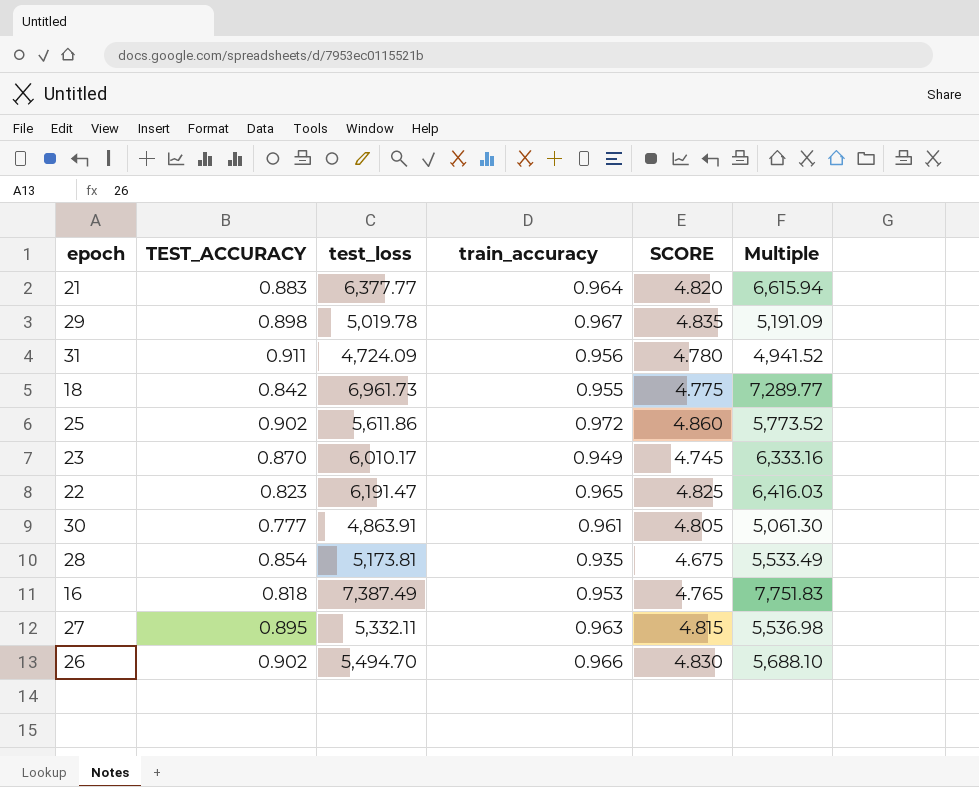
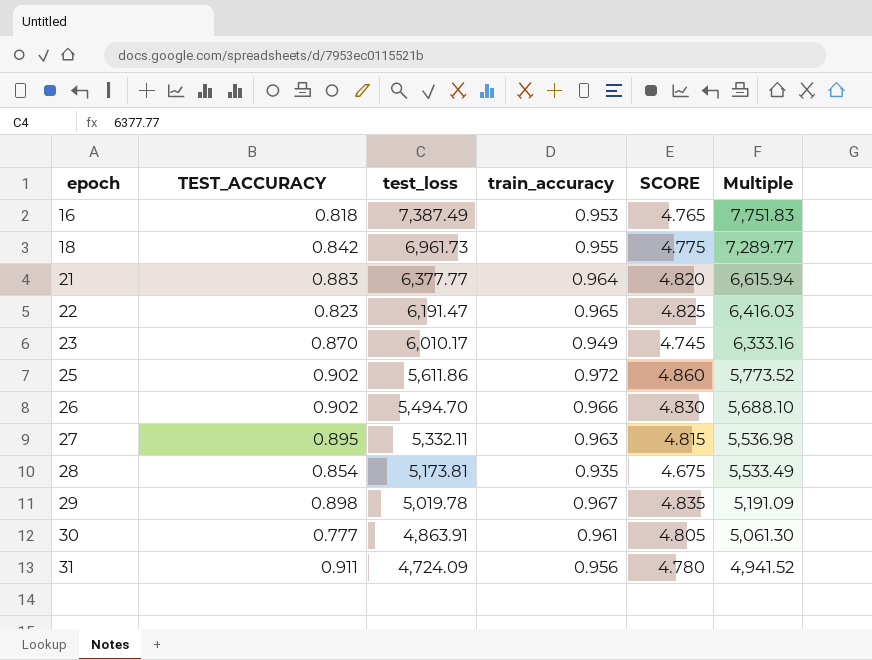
row order: none -> epoch ascending

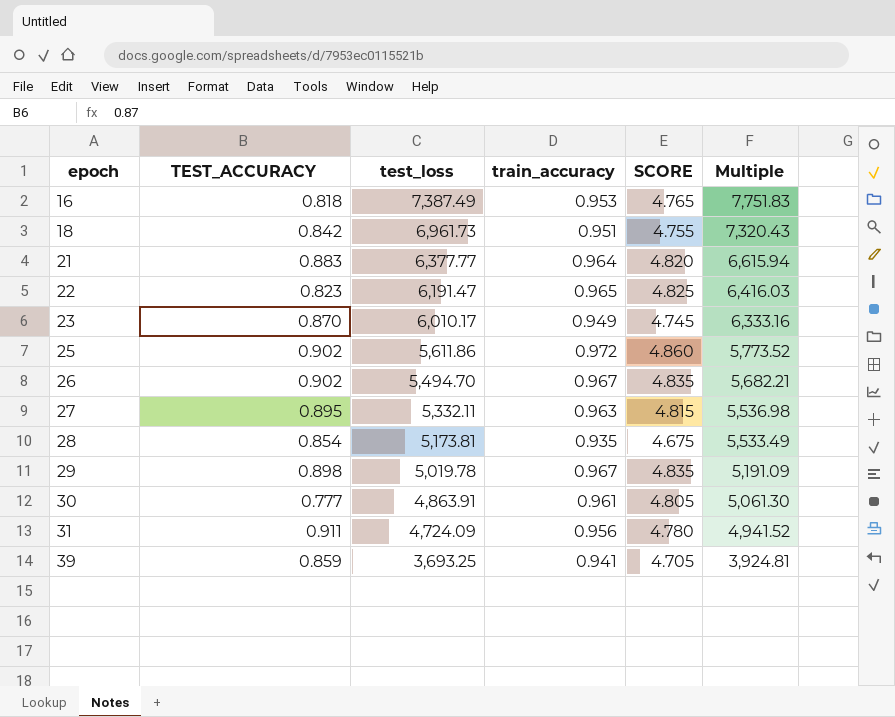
18 | train_accuracy: 0.955 -> 0.951
18 | SCORE: 4.775 -> 4.755
18 | Multiple: 7,289.77 -> 7,320.43
26 | train_accuracy: 0.966 -> 0.967
26 | SCORE: 4.830 -> 4.835
26 | Multiple: 5,688.10 -> 5,682.21
row 39: none -> 0.859 | 3,693.25 | 0.941 | 4.705 | 3,924.81

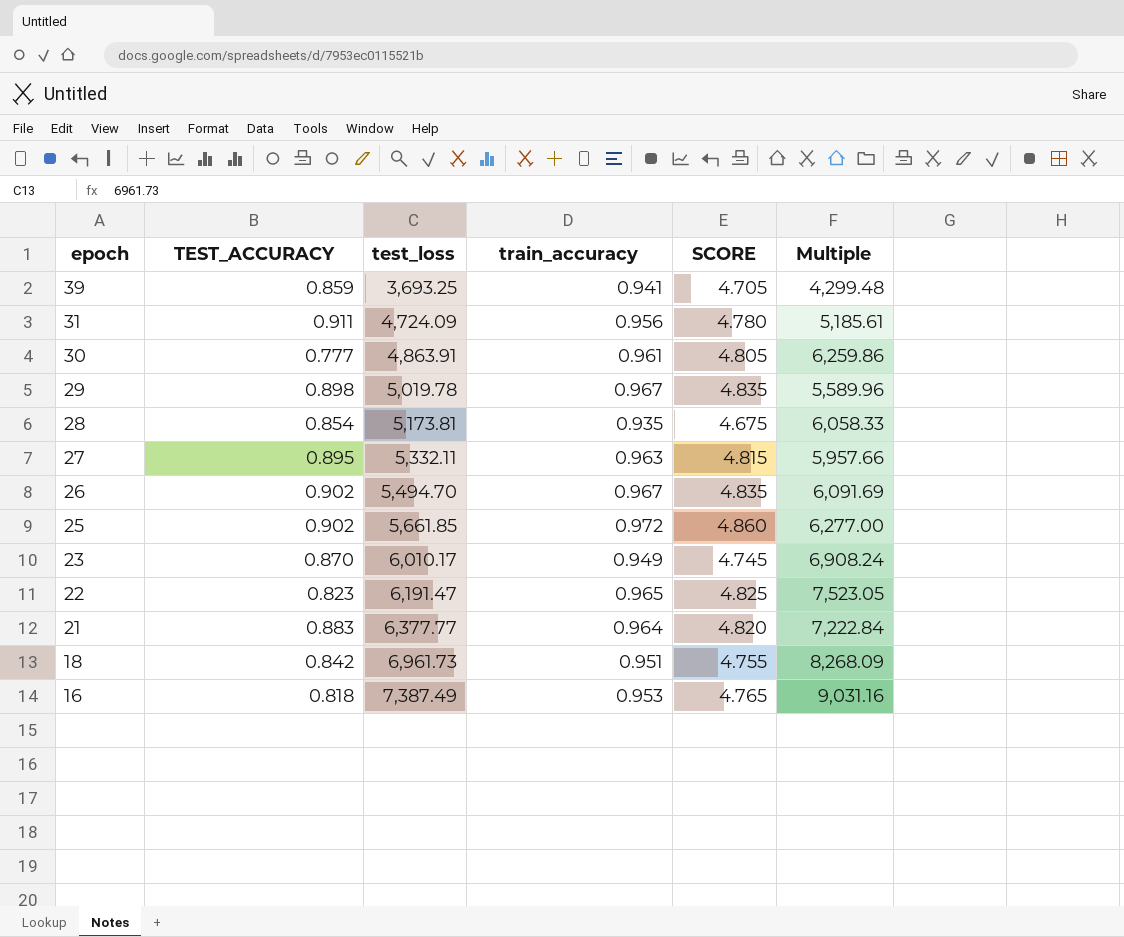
row order: epoch ascending -> epoch descending
column Multiple | formula: [test_loss] / [train_accuracy] -> [test_loss] / [TEST_ACCURACY]
25 | test_loss: 5,611.86 -> 5,661.85

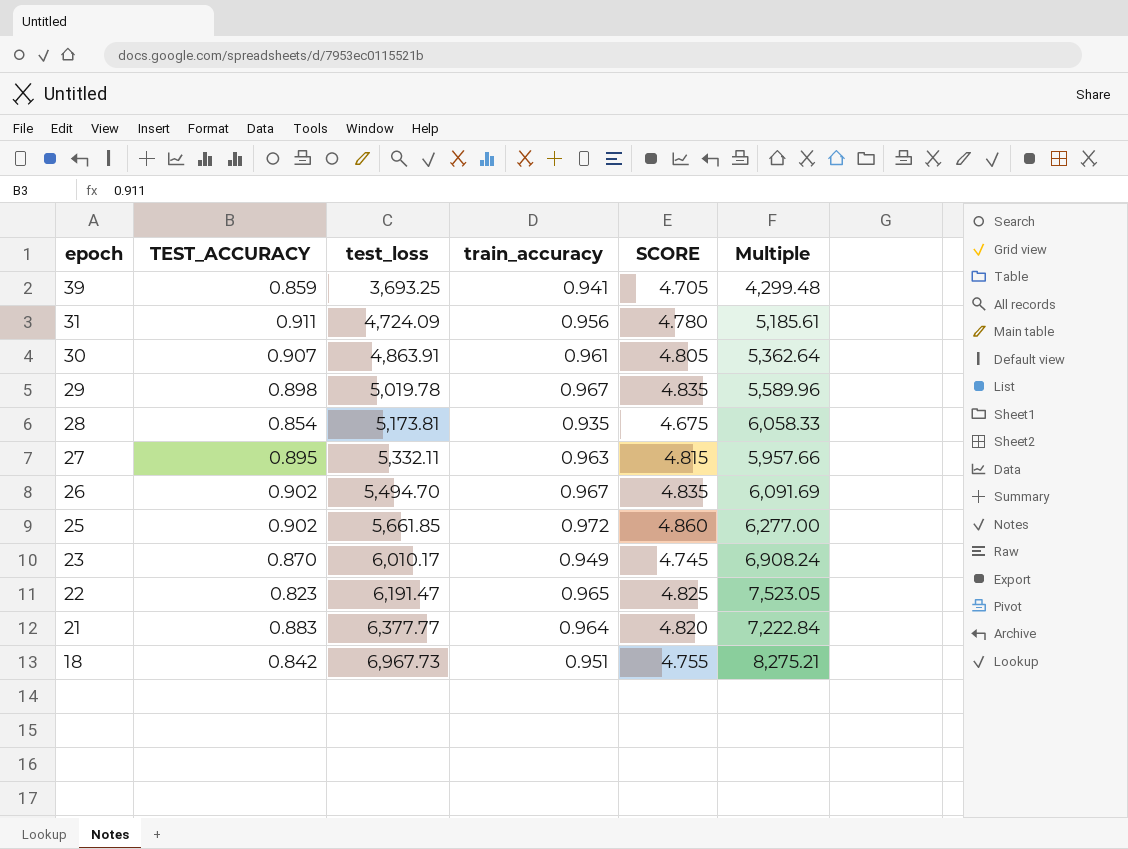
row 16: 0.818 | 7,387.49 | 0.953 | 4.765 | 9,031.16 -> none
30 | TEST_ACCURACY: 0.777 -> 0.907
30 | Multiple: 6,259.86 -> 5,362.64
18 | test_loss: 6,961.73 -> 6,967.73
18 | Multiple: 8,268.09 -> 8,275.21

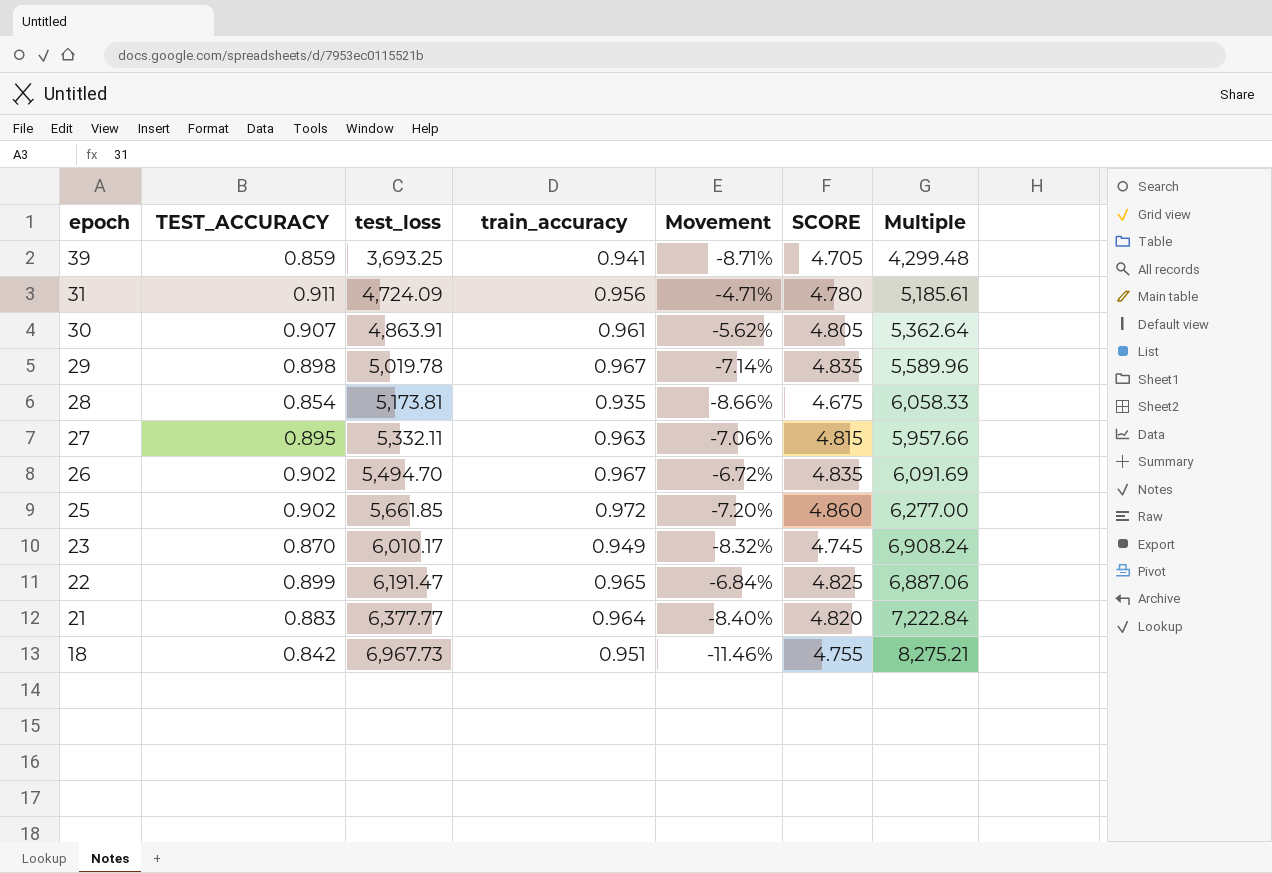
column Movement | formula: none -> ([TEST_ACCURACY] - [train_accuracy]) / [train_accuracy]
22 | TEST_ACCURACY: 0.823 -> 0.899
22 | Multiple: 7,523.05 -> 6,887.06

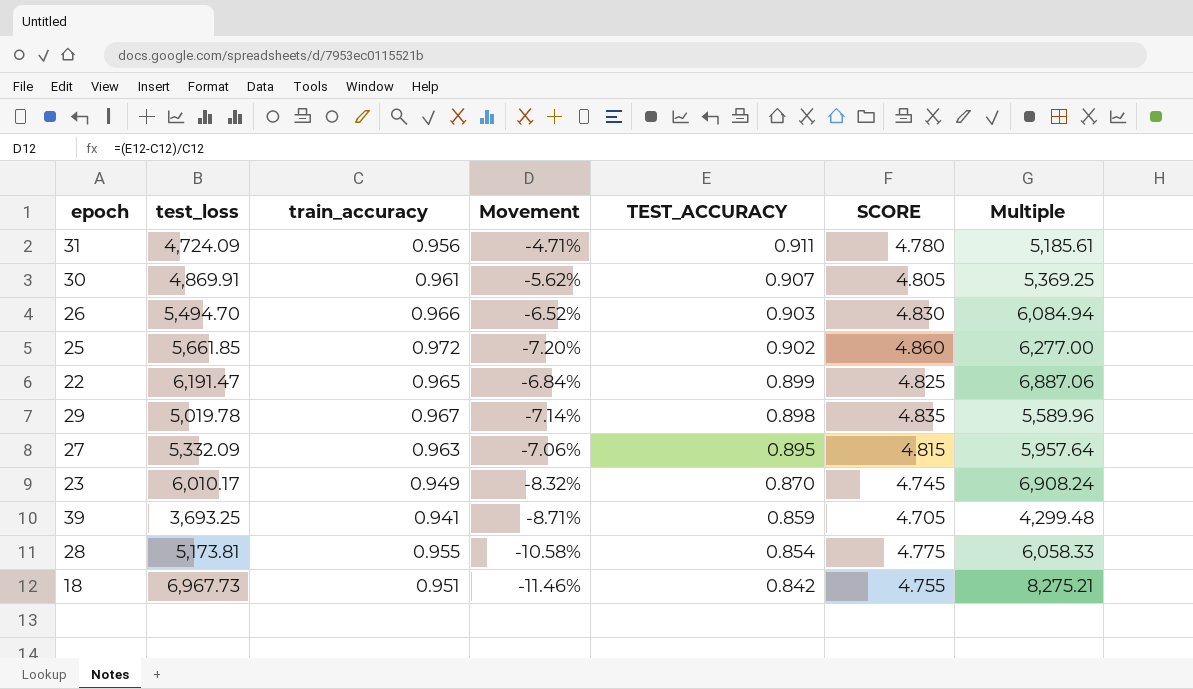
row order: epoch descending -> TEST_ACCURACY descending
column TEST_ACCURACY | position: 2 -> 5
row 21: 0.883 | 6,377.77 | 0.964 | -8.40% | 4.820 | 7,222.84 -> none
30 | test_loss: 4,863.91 -> 4,869.91
30 | Multiple: 5,362.64 -> 5,369.25
26 | train_accuracy: 0.967 -> 0.966
26 | Movement: -6.72% -> -6.52%
26 | TEST_ACCURACY: 0.902 -> 0.903
26 | SCORE: 4.835 -> 4.830
26 | Multiple: 6,091.69 -> 6,084.94
27 | test_loss: 5,332.11 -> 5,332.09
27 | Multiple: 5,957.66 -> 5,957.64
28 | train_accuracy: 0.935 -> 0.955
28 | Movement: -8.66% -> -10.58%
28 | SCORE: 4.675 -> 4.775

